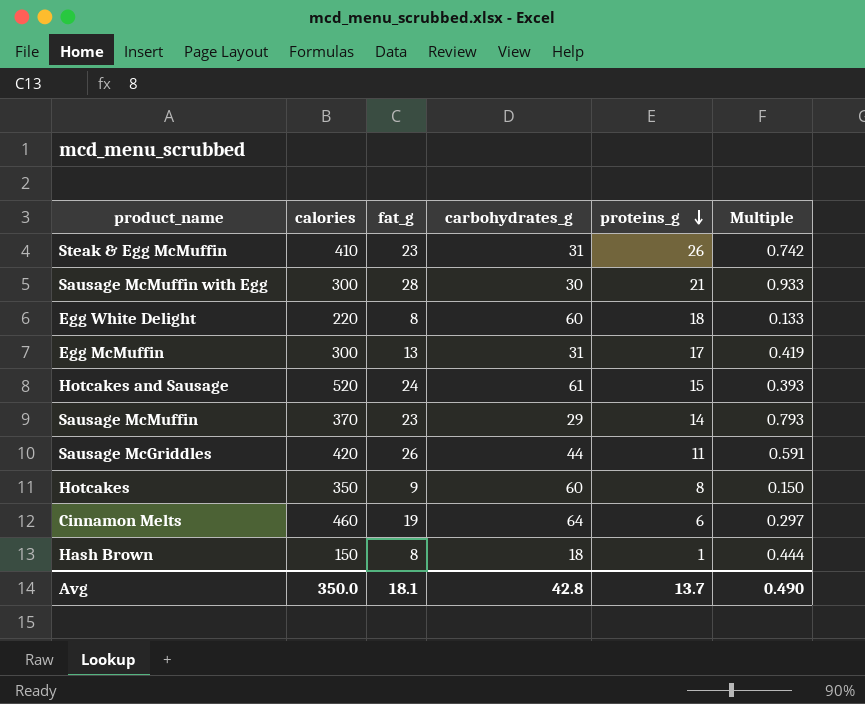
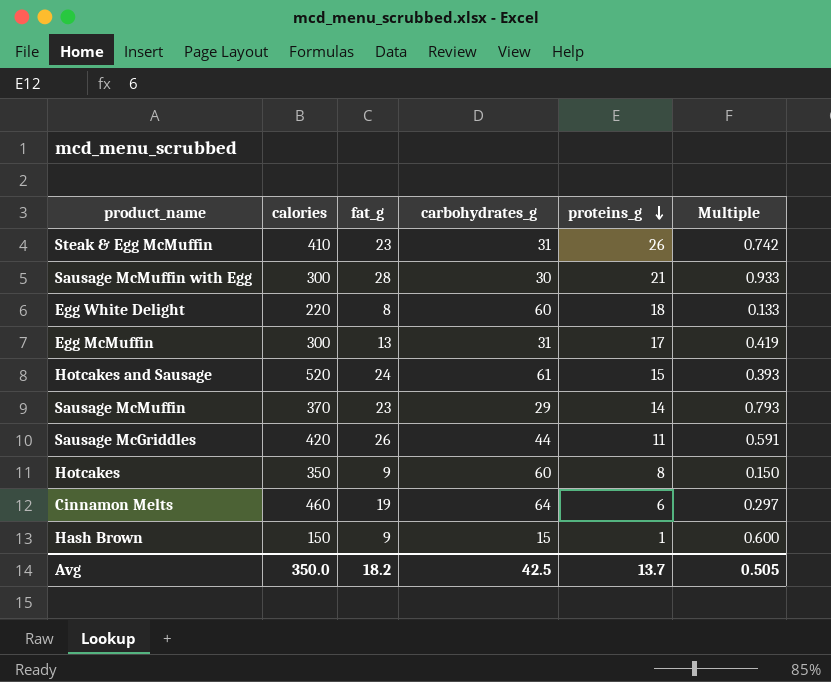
Hash Brown | fat_g: 8 -> 9
Hash Brown | carbohydrates_g: 18 -> 15
Hash Brown | Multiple: 0.444 -> 0.600
Avg | fat_g: 18.1 -> 18.2
Avg | carbohydrates_g: 42.8 -> 42.5
Avg | Multiple: 0.490 -> 0.505

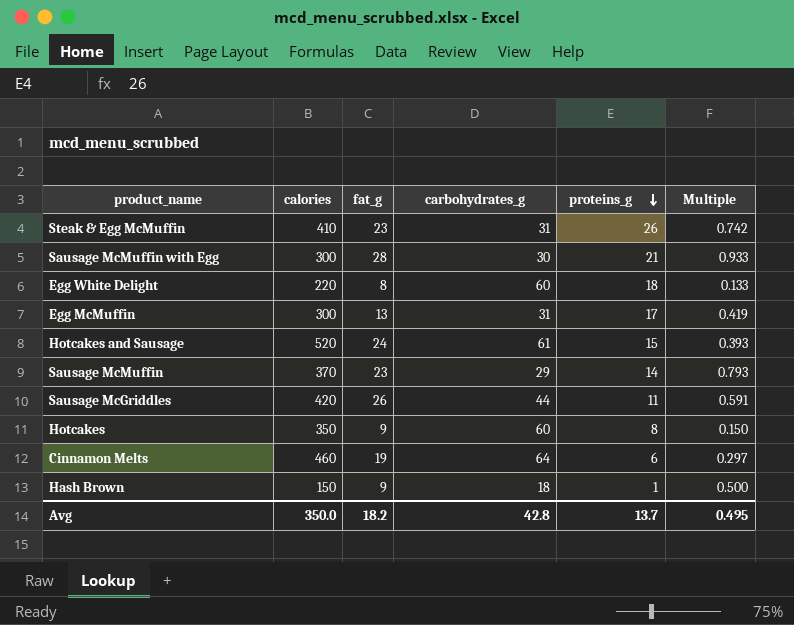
Hash Brown | carbohydrates_g: 15 -> 18
Hash Brown | Multiple: 0.600 -> 0.500
Avg | carbohydrates_g: 42.5 -> 42.8
Avg | Multiple: 0.505 -> 0.495

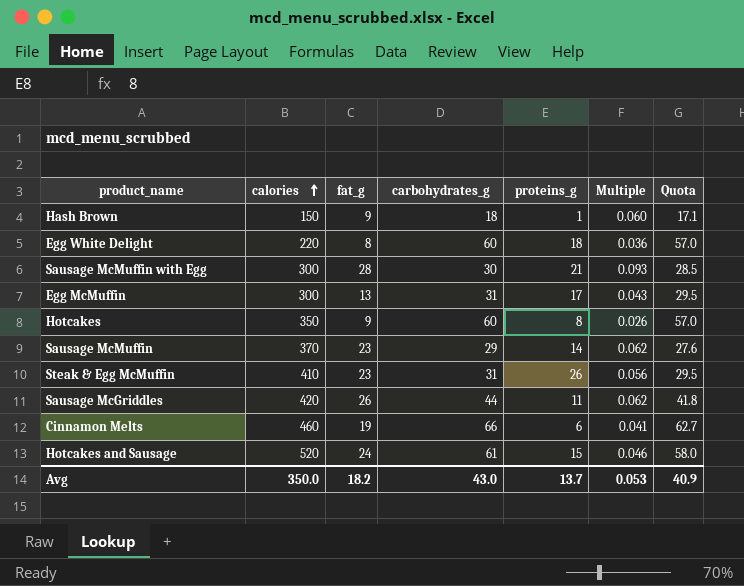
row order: proteins_g descending -> calories ascending
column Multiple | formula: [fat_g] / [carbohydrates_g] -> [fat_g] / [calories]
column Quota | formula: none -> [carbohydrates_g] * 0.95
Cinnamon Melts | carbohydrates_g: 64 -> 66
Avg | carbohydrates_g: 42.8 -> 43.0
Avg | Multiple: 0.495 -> 0.053

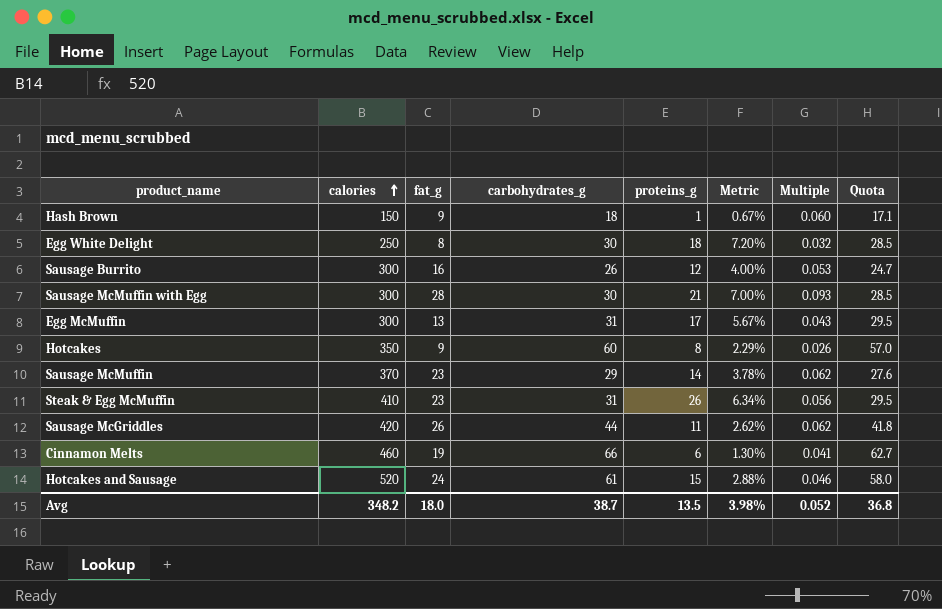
column Metric | formula: none -> [proteins_g] / [calories]
Egg White Delight | calories: 220 -> 250
Egg White Delight | carbohydrates_g: 60 -> 30
Egg White Delight | Multiple: 0.036 -> 0.032
Egg White Delight | Quota: 57.0 -> 28.5
row Sausage Burrito: none -> 300 | 16 | 26 | 12 | 4.00% | 0.053 | 24.7
Avg | calories: 350.0 -> 348.2
Avg | fat_g: 18.2 -> 18.0
Avg | carbohydrates_g: 43.0 -> 38.7
Avg | proteins_g: 13.7 -> 13.5
Avg | Multiple: 0.053 -> 0.052
Avg | Quota: 40.9 -> 36.8

